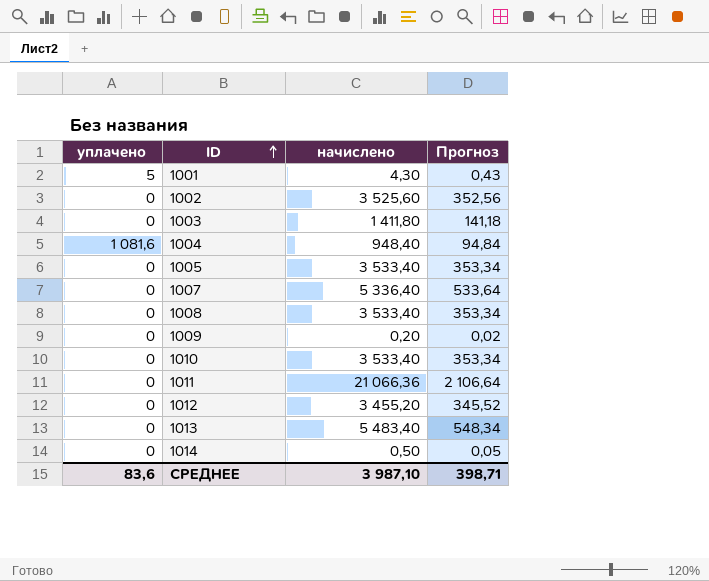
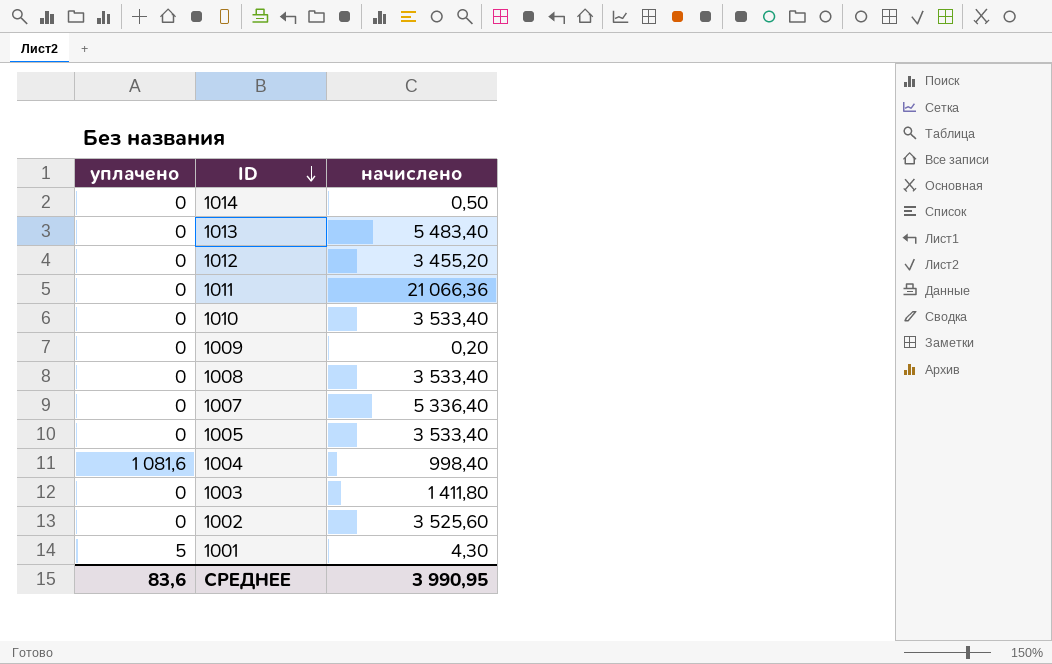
row order: ID ascending -> ID descending
column Прогноз | formula: [начислено] * 0,1 -> none
1004 | начислено: 948,40 -> 998,40
СРЕДНЕЕ | начислено: 3 987,10 -> 3 990,95

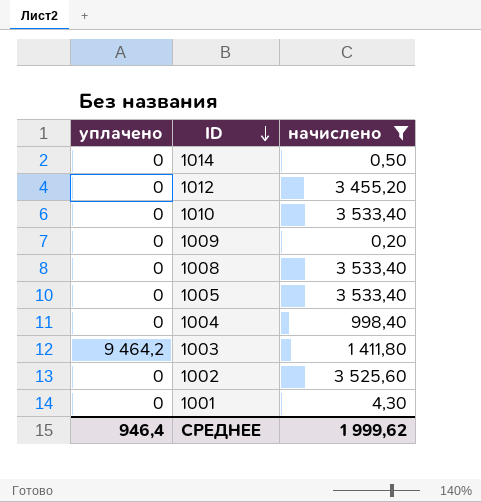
filter: none -> начислено <= 3 533,40
1004 | уплачено: 1 081,6 -> 0
1003 | уплачено: 0 -> 9 464,2
1001 | уплачено: 5 -> 0
СРЕДНЕЕ | уплачено: 83,6 -> 946,4
СРЕДНЕЕ | начислено: 3 990,95 -> 1 999,62

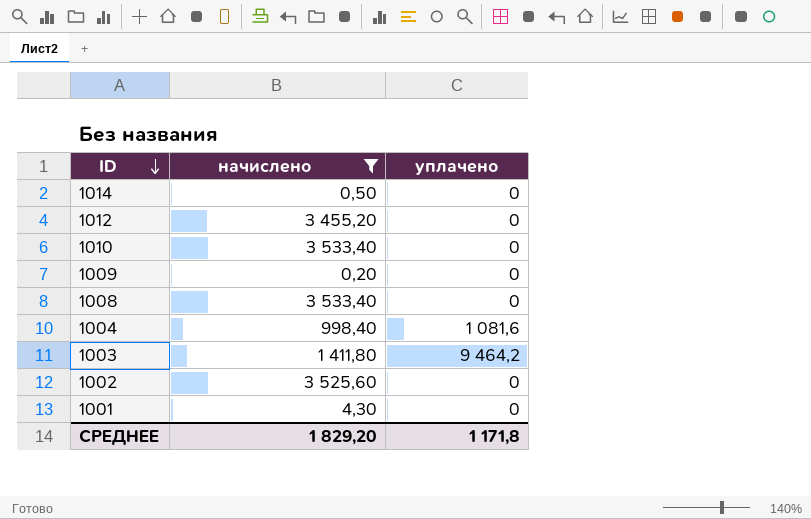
column уплачено | position: 1 -> 3
row 1005: 0 | 3 533,40 -> none
1004 | уплачено: 0 -> 1 081,6
СРЕДНЕЕ | начислено: 1 999,62 -> 1 829,20
СРЕДНЕЕ | уплачено: 946,4 -> 1 171,8

